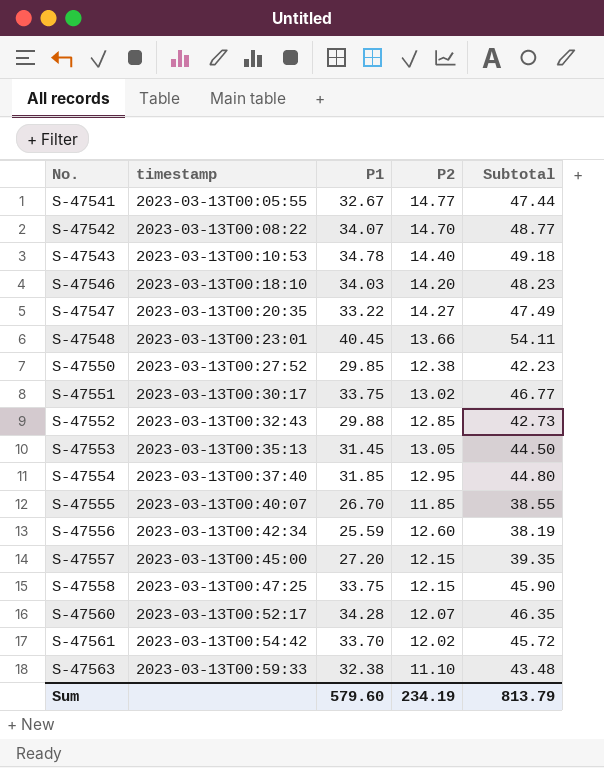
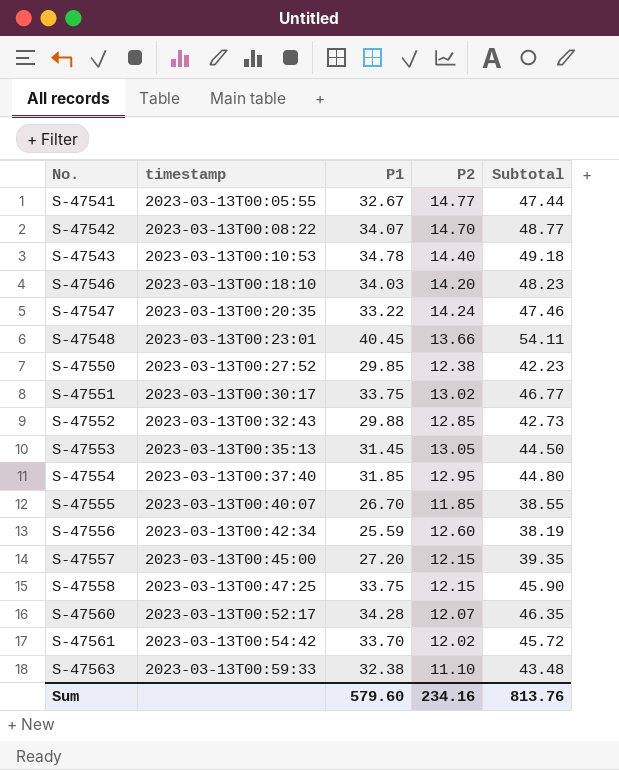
S-47547 | P2: 14.27 -> 14.24
S-47547 | Subtotal: 47.49 -> 47.46
Sum | P2: 234.19 -> 234.16
Sum | Subtotal: 813.79 -> 813.76

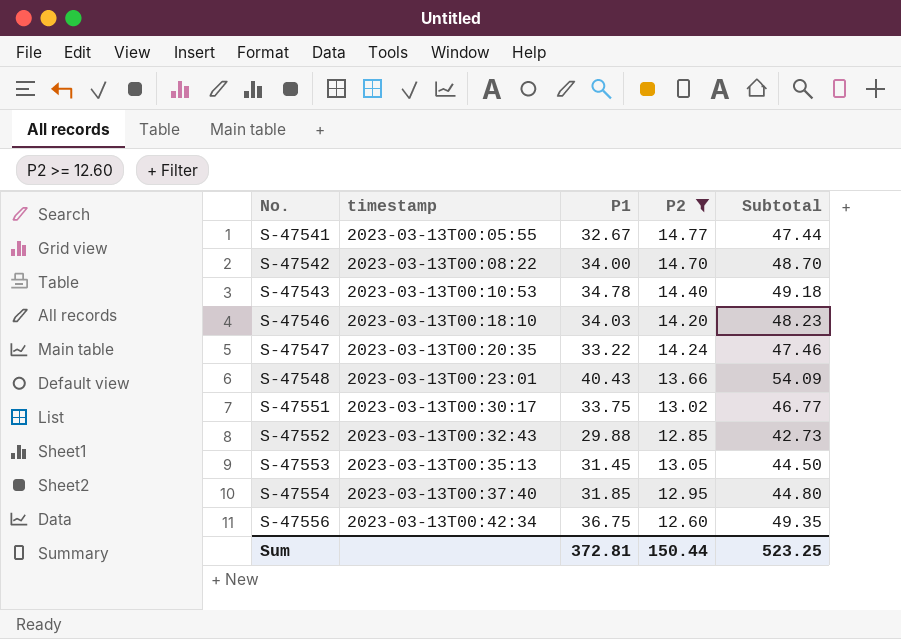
filter: none -> P2 >= 12.60
S-47542 | P1: 34.07 -> 34.00
S-47542 | Subtotal: 48.77 -> 48.70
S-47548 | P1: 40.45 -> 40.43
S-47548 | Subtotal: 54.11 -> 54.09
S-47556 | P1: 25.59 -> 36.75
S-47556 | Subtotal: 38.19 -> 49.35
Sum | P1: 579.60 -> 372.81
Sum | P2: 234.16 -> 150.44
Sum | Subtotal: 813.76 -> 523.25

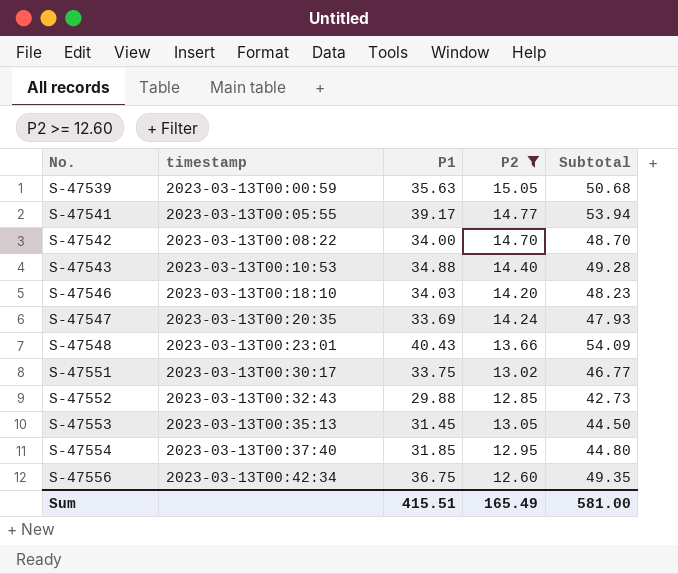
row S-47539: none -> 2023-03-13T00:00:59 | 35.63 | 15.05 | 50.68
S-47541 | P1: 32.67 -> 39.17
S-47541 | Subtotal: 47.44 -> 53.94
S-47543 | P1: 34.78 -> 34.88
S-47543 | Subtotal: 49.18 -> 49.28
S-47547 | P1: 33.22 -> 33.69
S-47547 | Subtotal: 47.46 -> 47.93
Sum | P1: 372.81 -> 415.51
Sum | P2: 150.44 -> 165.49
Sum | Subtotal: 523.25 -> 581.00

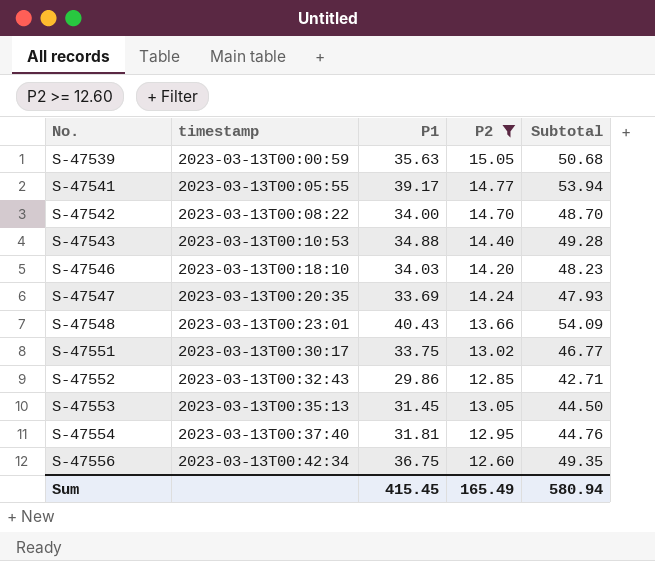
S-47552 | P1: 29.88 -> 29.86
S-47552 | Subtotal: 42.73 -> 42.71
S-47554 | P1: 31.85 -> 31.81
S-47554 | Subtotal: 44.80 -> 44.76
Sum | P1: 415.51 -> 415.45
Sum | Subtotal: 581.00 -> 580.94

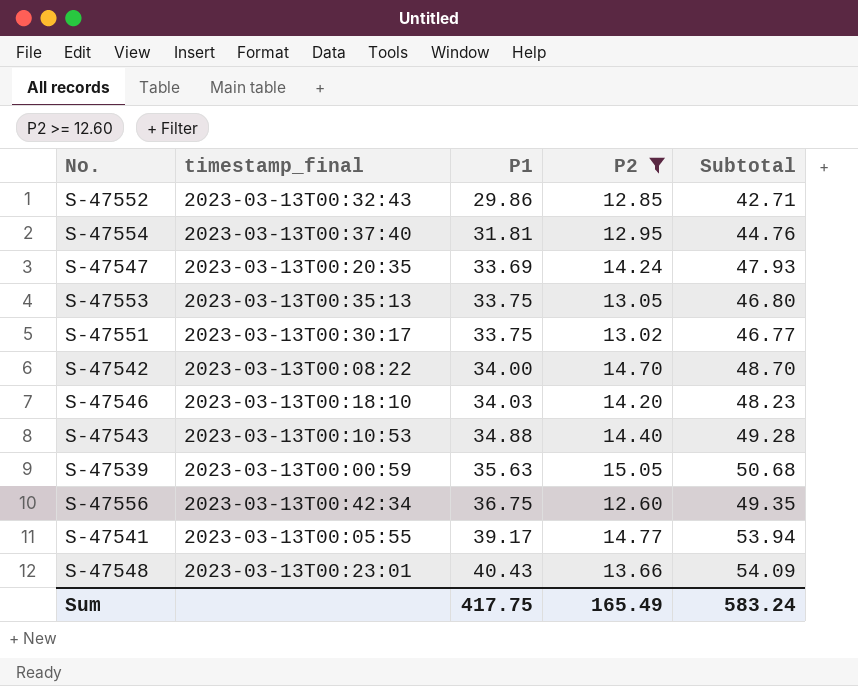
row order: No. ascending -> P1 ascending
column name: timestamp -> timestamp_final
S-47553 | P1: 31.45 -> 33.75
S-47553 | Subtotal: 44.50 -> 46.80
Sum | P1: 415.45 -> 417.75
Sum | Subtotal: 580.94 -> 583.24

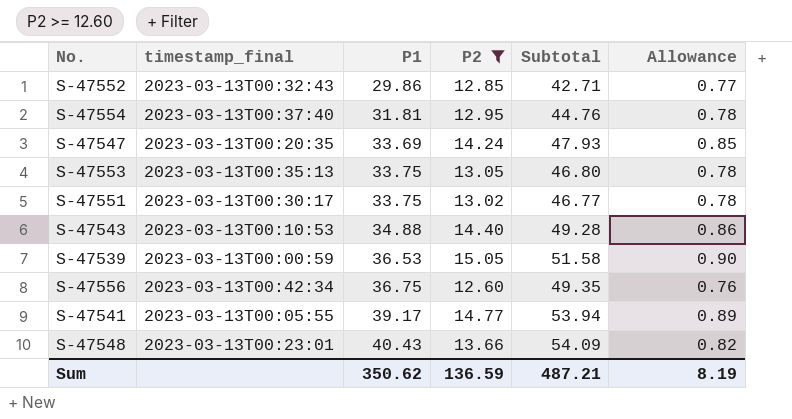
column Allowance | formula: none -> [P2] * 0.06
row S-47542: 2023-03-13T00:08:22 | 34.00 | 14.70 | 48.70 -> none
row S-47546: 2023-03-13T00:18:10 | 34.03 | 14.20 | 48.23 -> none
S-47539 | P1: 35.63 -> 36.53
S-47539 | Subtotal: 50.68 -> 51.58
Sum | P1: 417.75 -> 350.62
Sum | P2: 165.49 -> 136.59
Sum | Subtotal: 583.24 -> 487.21

